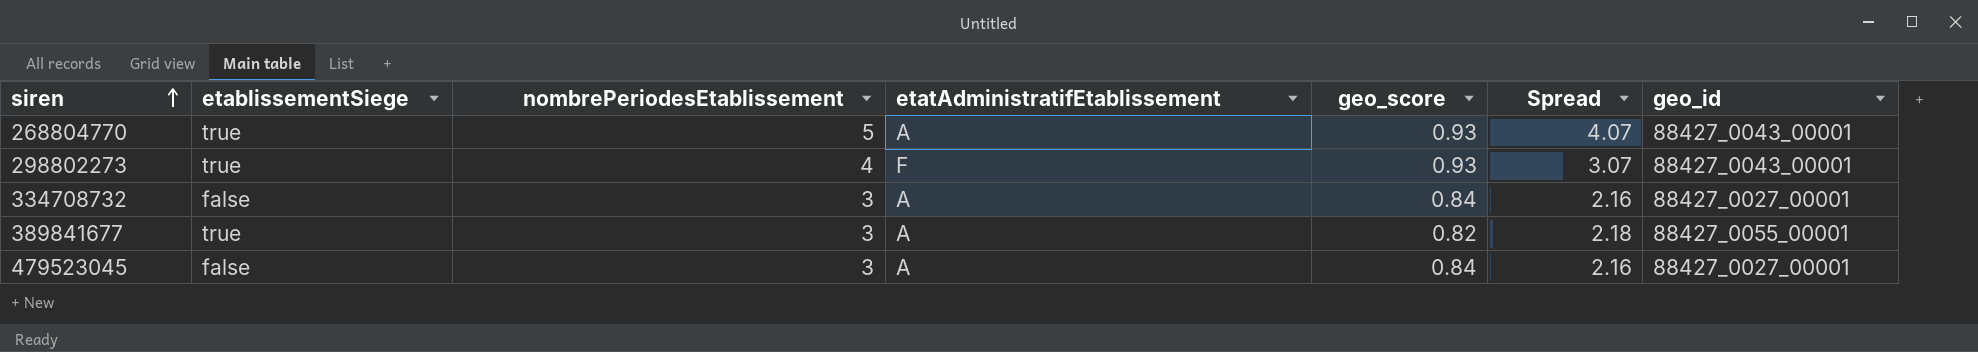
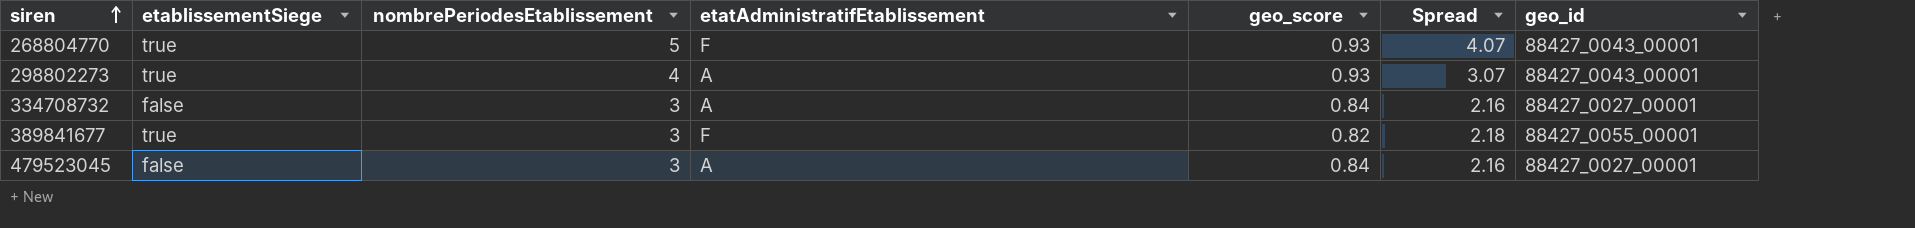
268804770 | etatAdministratifEtablissement: A -> F
298802273 | etatAdministratifEtablissement: F -> A
389841677 | etatAdministratifEtablissement: A -> F

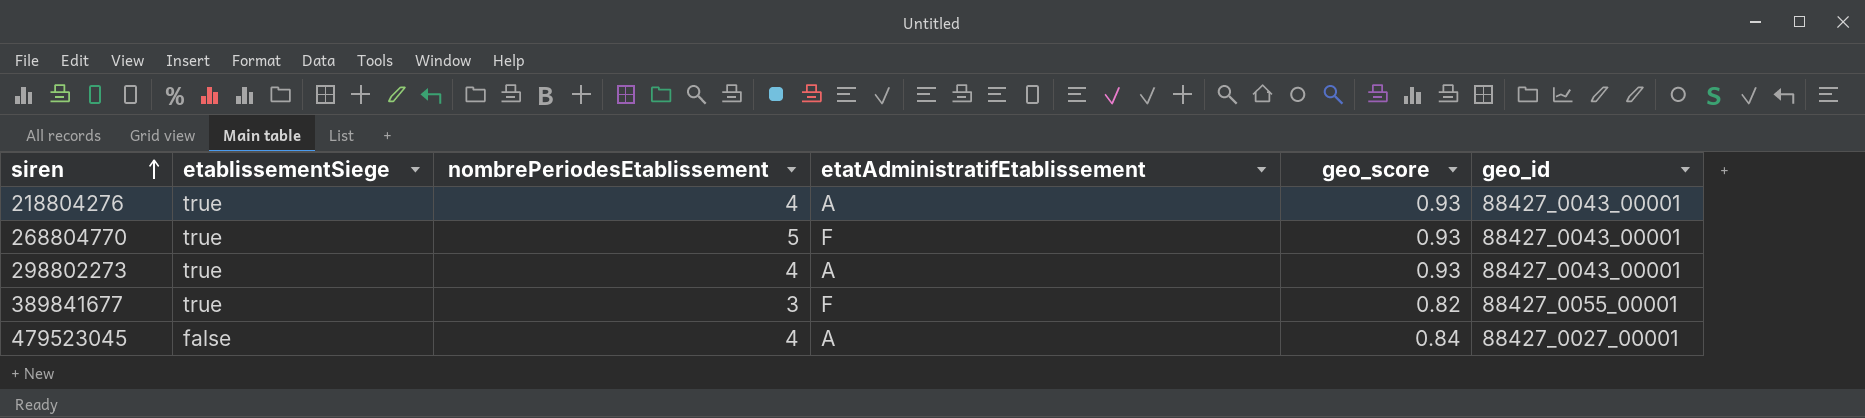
column Spread | formula: [nombrePeriodesEtablissement] - [geo_score] -> none
row 334708732: false | 3 | A | 0.84 | 2.16 | 88427_0027_00001 -> none
row 218804276: none -> true | 4 | A | 0.93 | 88427_0043_00001
479523045 | nombrePeriodesEtablissement: 3 -> 4

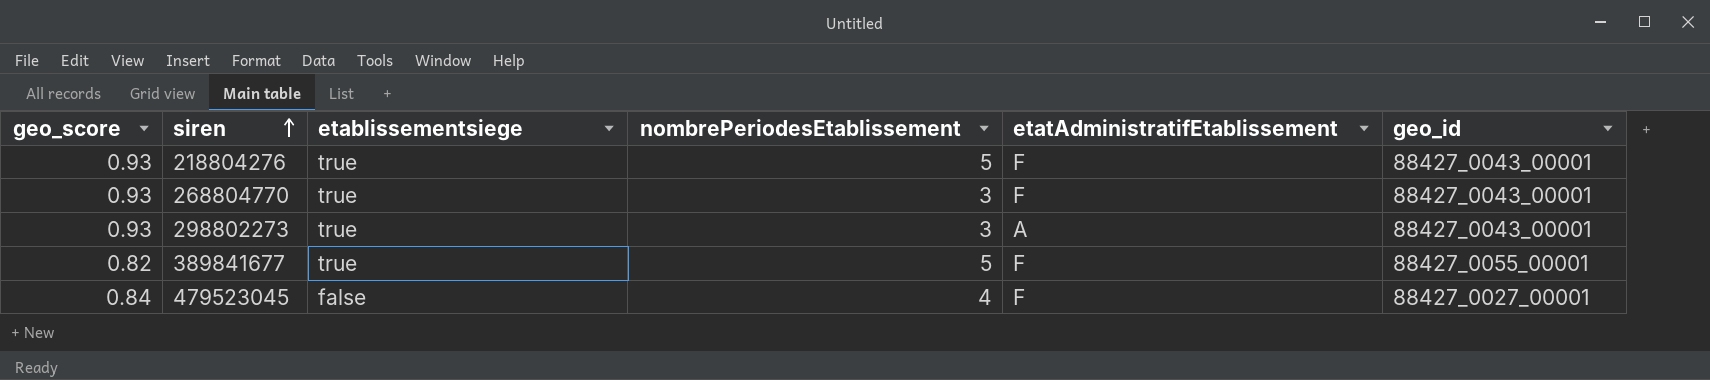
column geo_score | position: 5 -> 1
column name: etablissementSiege -> etablissementsiege
218804276 | nombrePeriodesEtablissement: 4 -> 5
218804276 | etatAdministratifEtablissement: A -> F
268804770 | nombrePeriodesEtablissement: 5 -> 3
298802273 | nombrePeriodesEtablissement: 4 -> 3
389841677 | nombrePeriodesEtablissement: 3 -> 5
479523045 | etatAdministratifEtablissement: A -> F

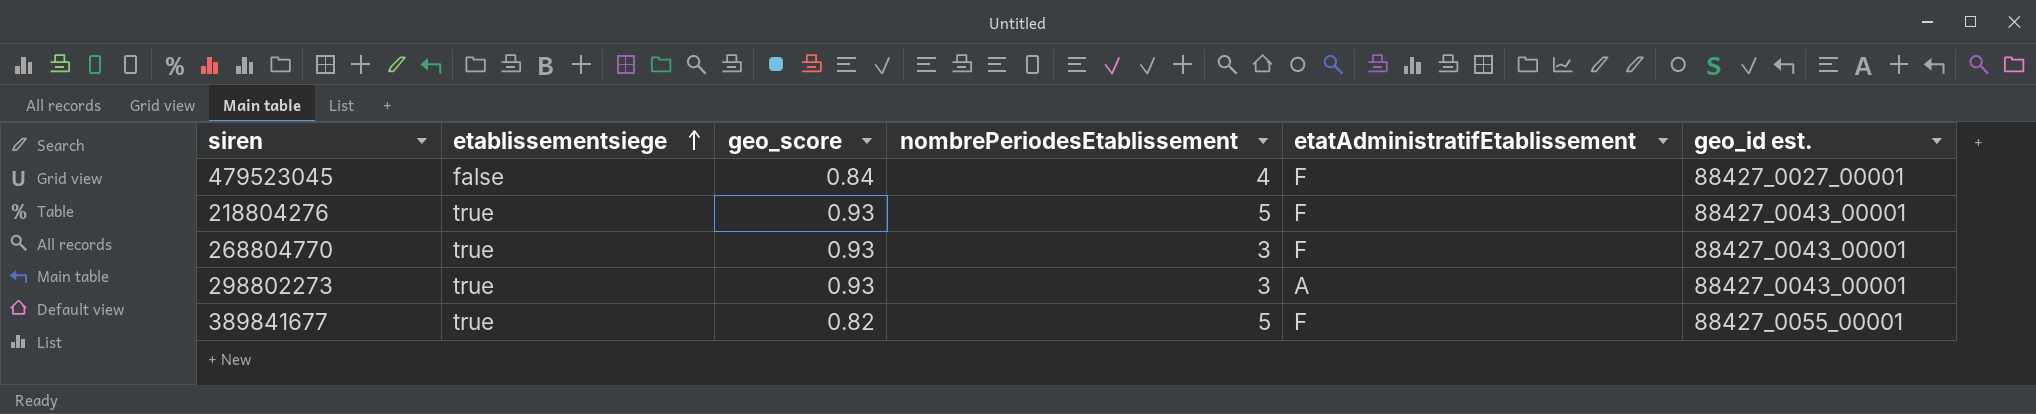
row order: siren ascending -> etablissementsiege ascending
column geo_score | position: 1 -> 3
column name: geo_id -> geo_id est.

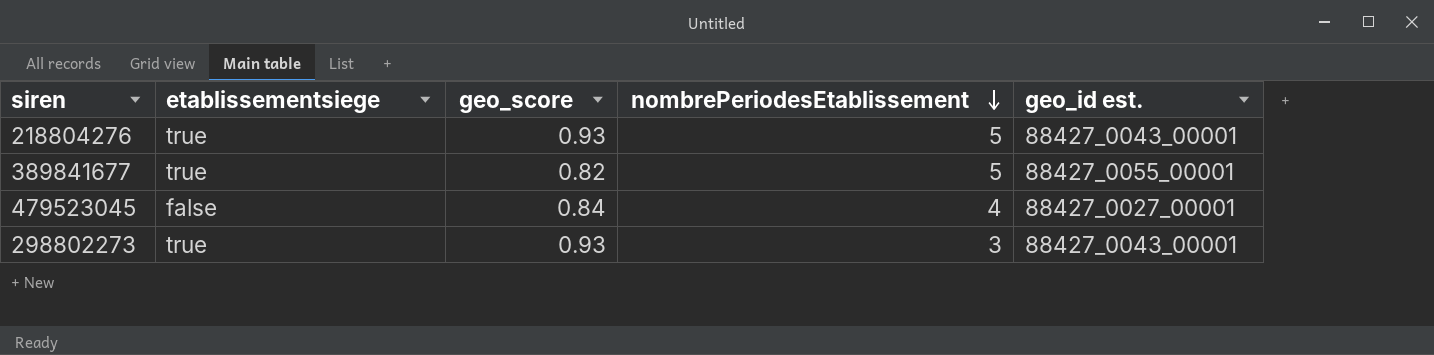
row order: etablissementsiege ascending -> nombrePeriodesEtablissement descending
column etatAdministratifEtablissement | position: 5 -> none
row 268804770: true | 0.93 | 3 | F | 88427_0043_00001 -> none

